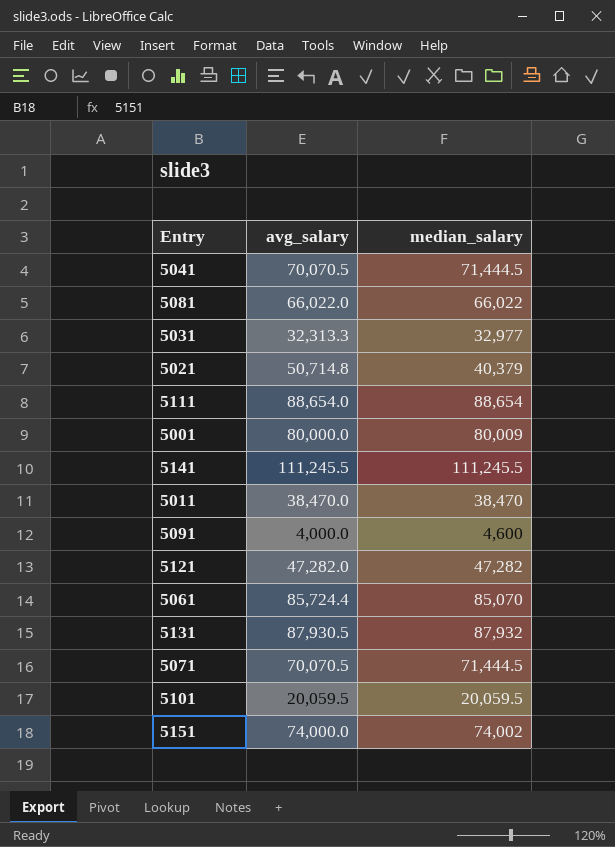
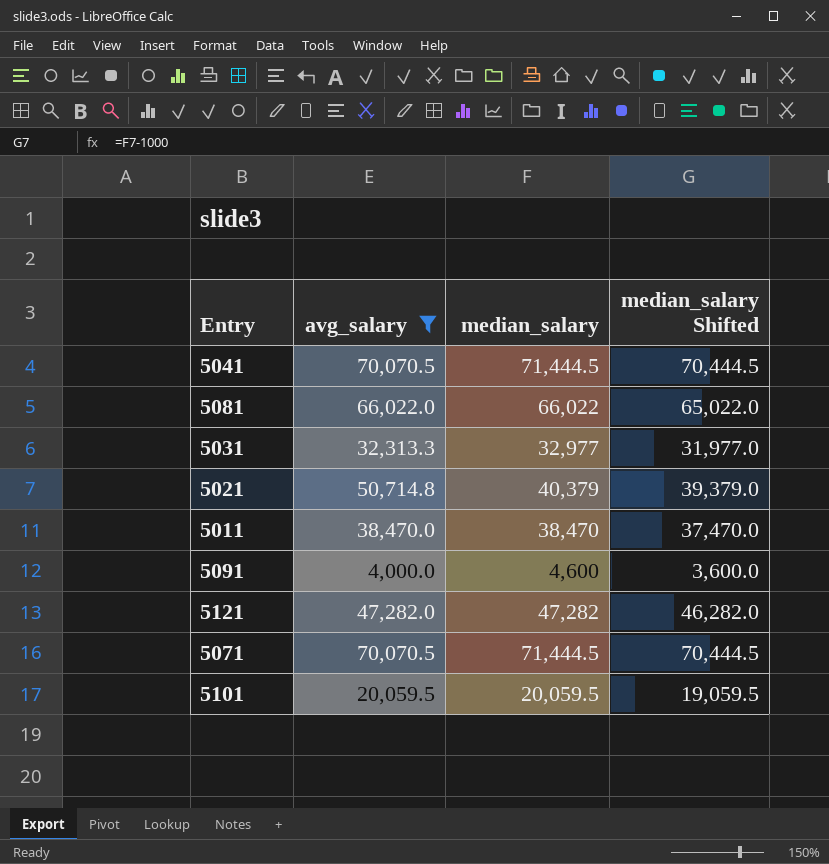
filter: none -> avg_salary <= 70,070.5
column median_salary Shifted | formula: none -> [median_salary] - 1000

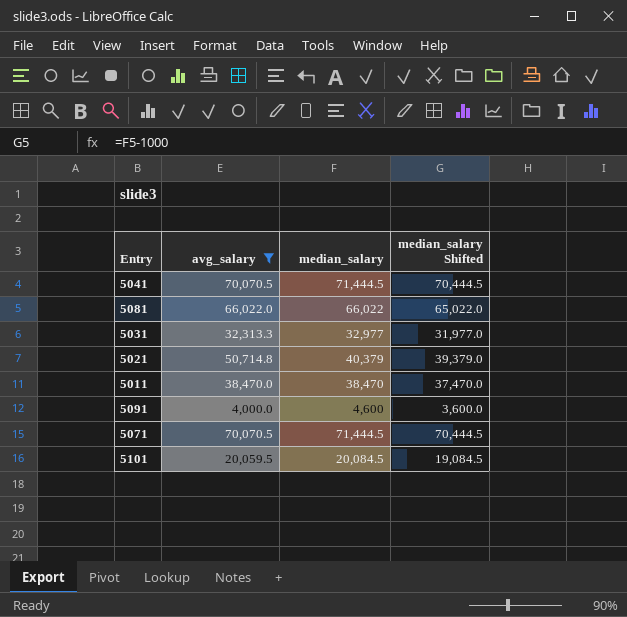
row 5121: 47,282.0 | 47,282 | 46,282.0 -> none
5101 | median_salary: 20,059.5 -> 20,084.5
5101 | median_salary Shifted: 19,059.5 -> 19,084.5

